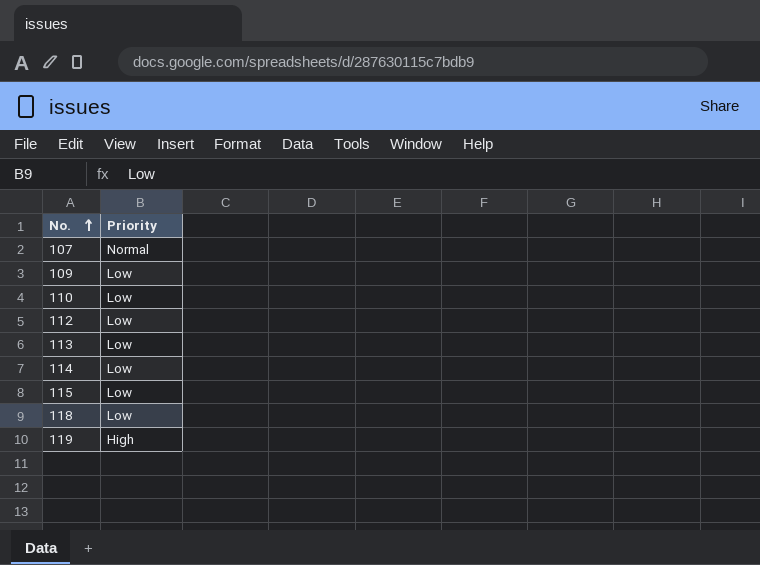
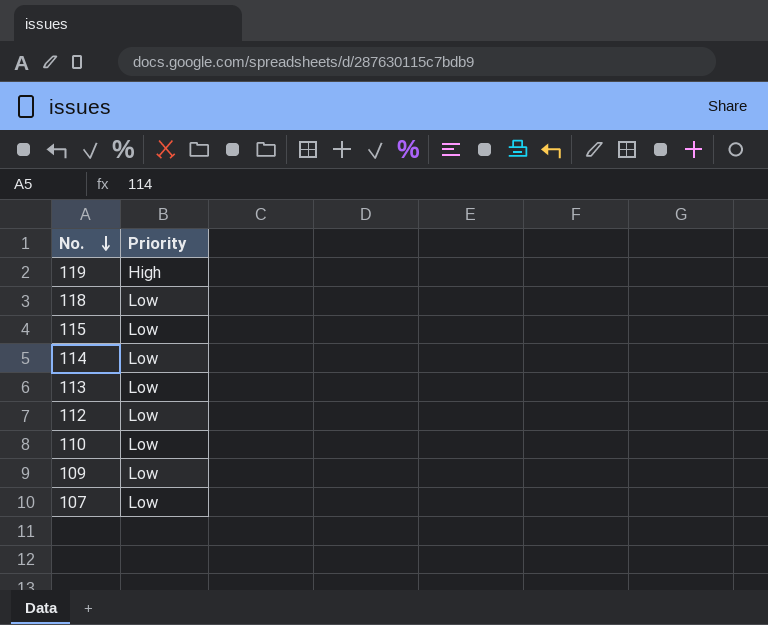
row order: No. ascending -> No. descending
107 | Priority: Normal -> Low

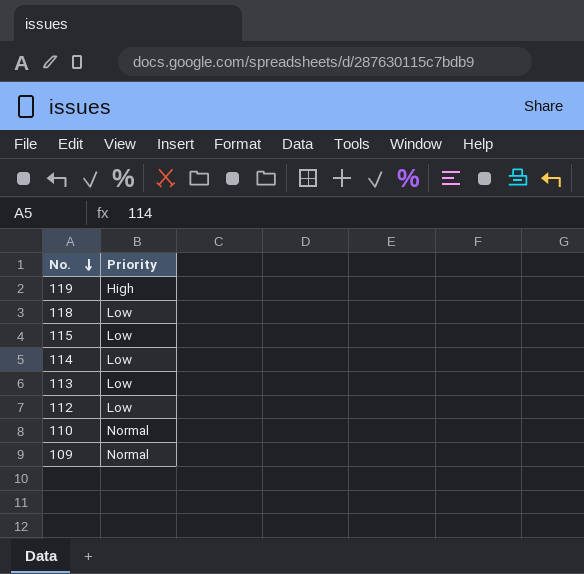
row 107: Low -> none
110 | Priority: Low -> Normal
109 | Priority: Low -> Normal

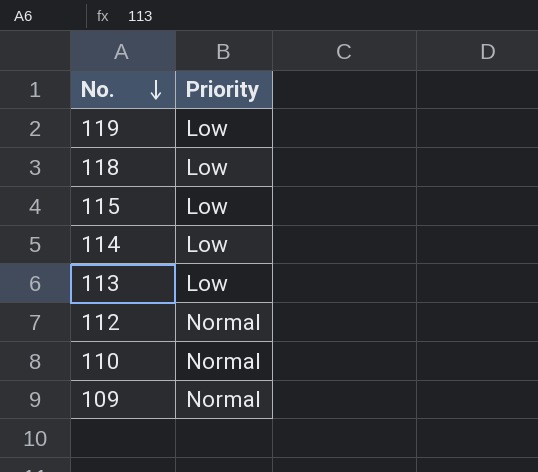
119 | Priority: High -> Low
112 | Priority: Low -> Normal

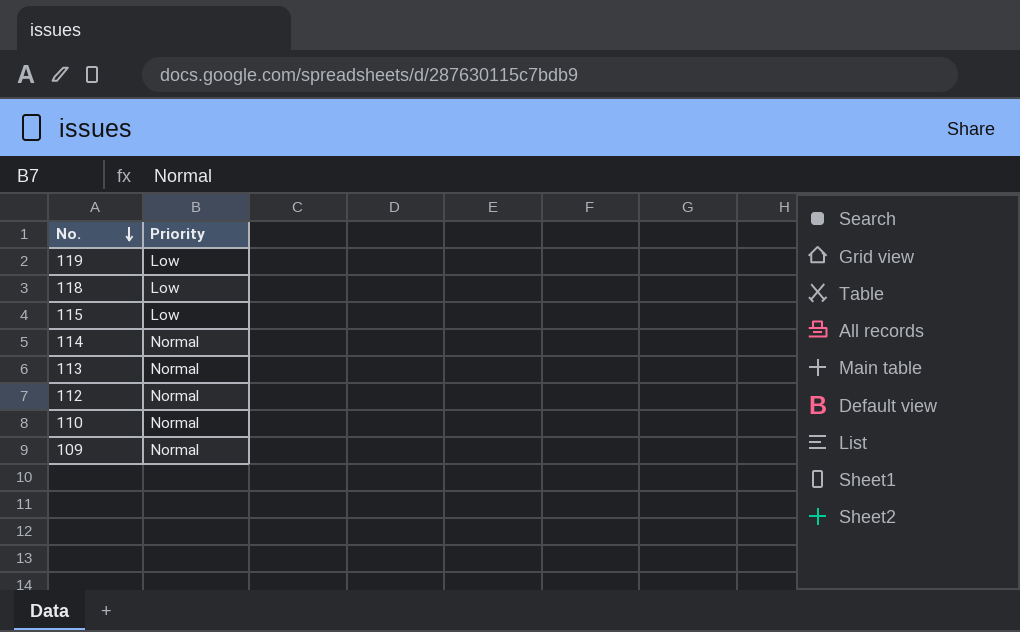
114 | Priority: Low -> Normal
113 | Priority: Low -> Normal

